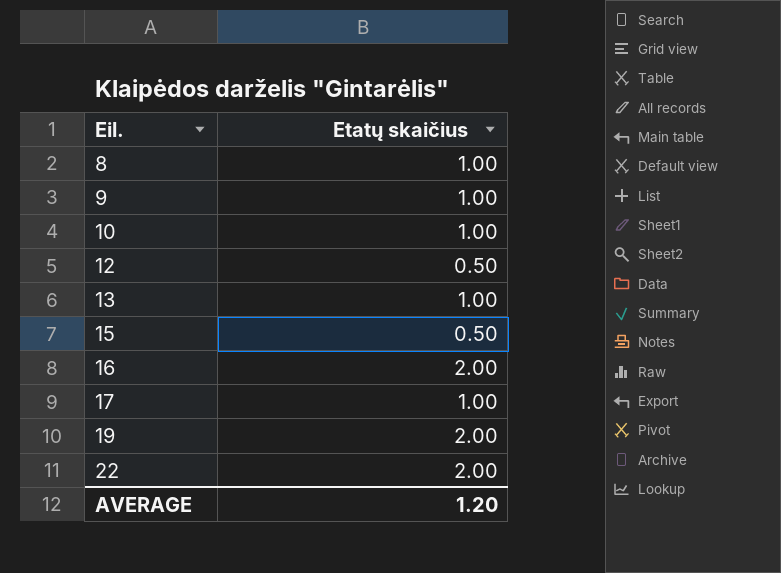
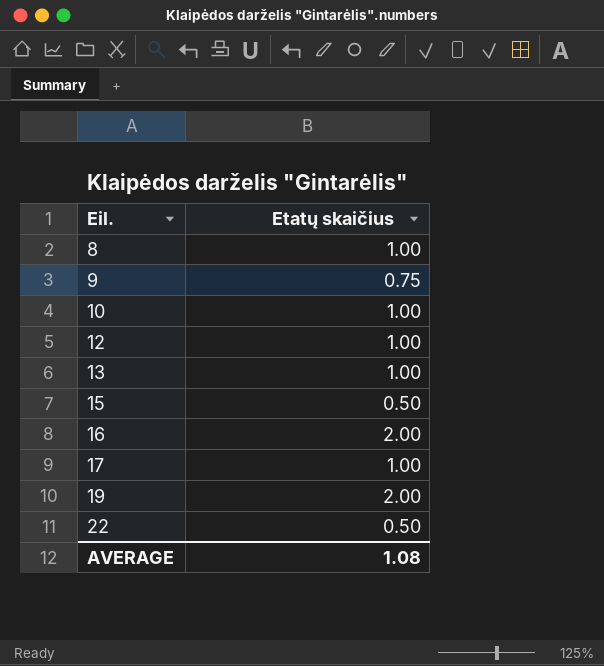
9 | Etatų skaičius: 1.00 -> 0.75
12 | Etatų skaičius: 0.50 -> 1.00
22 | Etatų skaičius: 2.00 -> 0.50
AVERAGE | Etatų skaičius: 1.20 -> 1.08

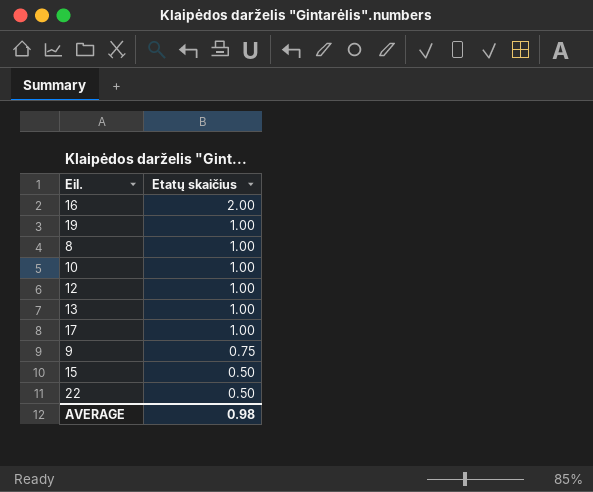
row order: Eil. ascending -> Etatų skaičius descending
19 | Etatų skaičius: 2.00 -> 1.00
AVERAGE | Etatų skaičius: 1.08 -> 0.98

